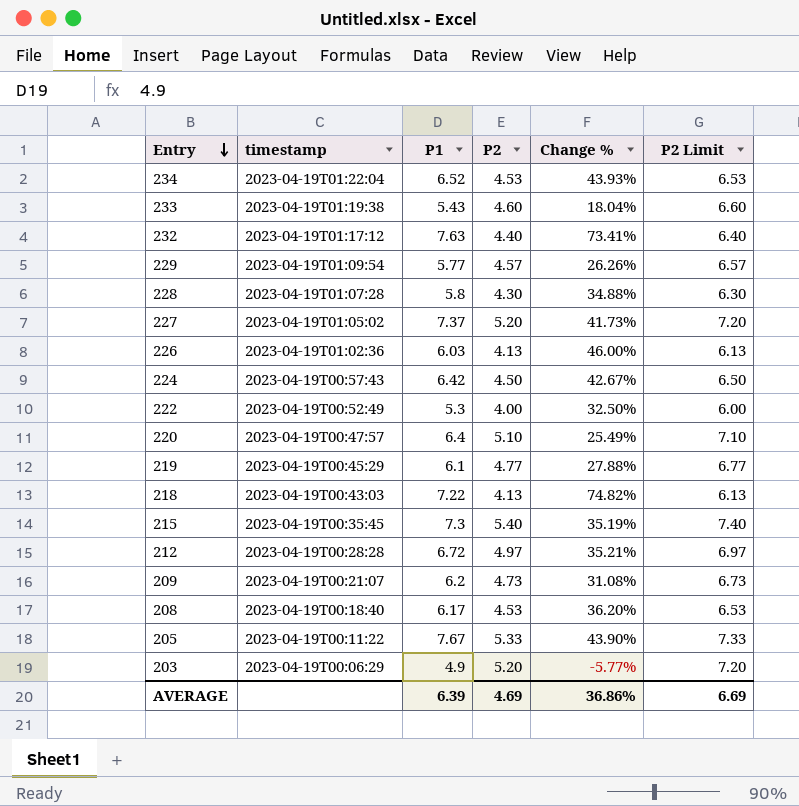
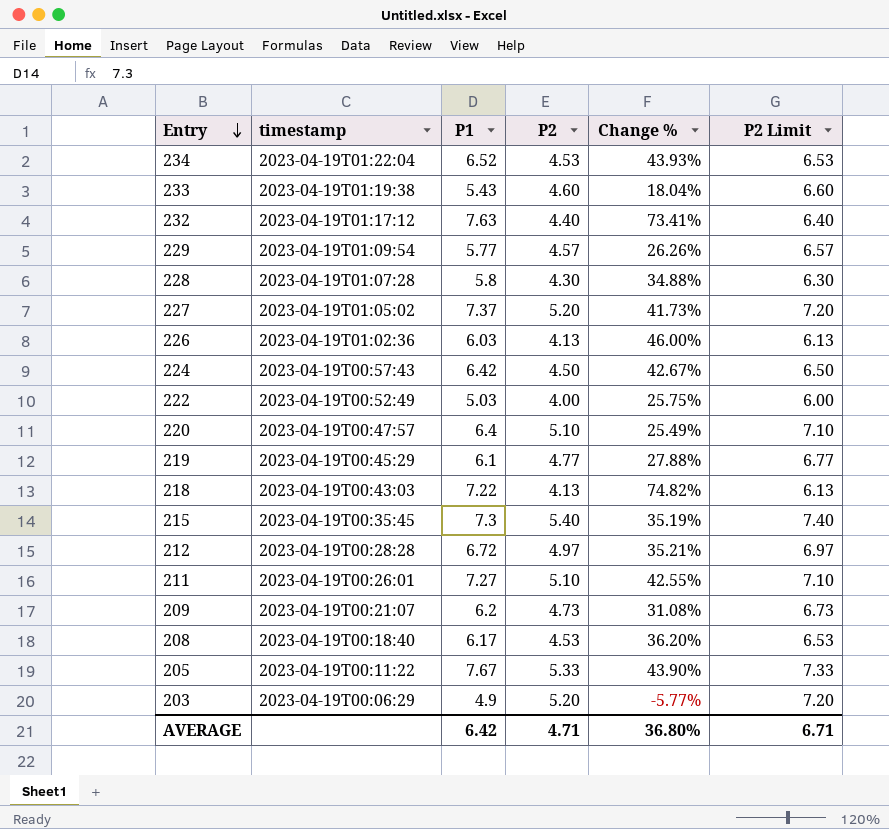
222 | P1: 5.3 -> 5.03
222 | Change %: 32.50% -> 25.75%
row 211: none -> 2023-04-19T00:26:01 | 7.27 | 5.10 | 42.55% | 7.10
AVERAGE | P1: 6.39 -> 6.42
AVERAGE | P2: 4.69 -> 4.71
AVERAGE | Change %: 36.86% -> 36.80%
AVERAGE | P2 Limit: 6.69 -> 6.71

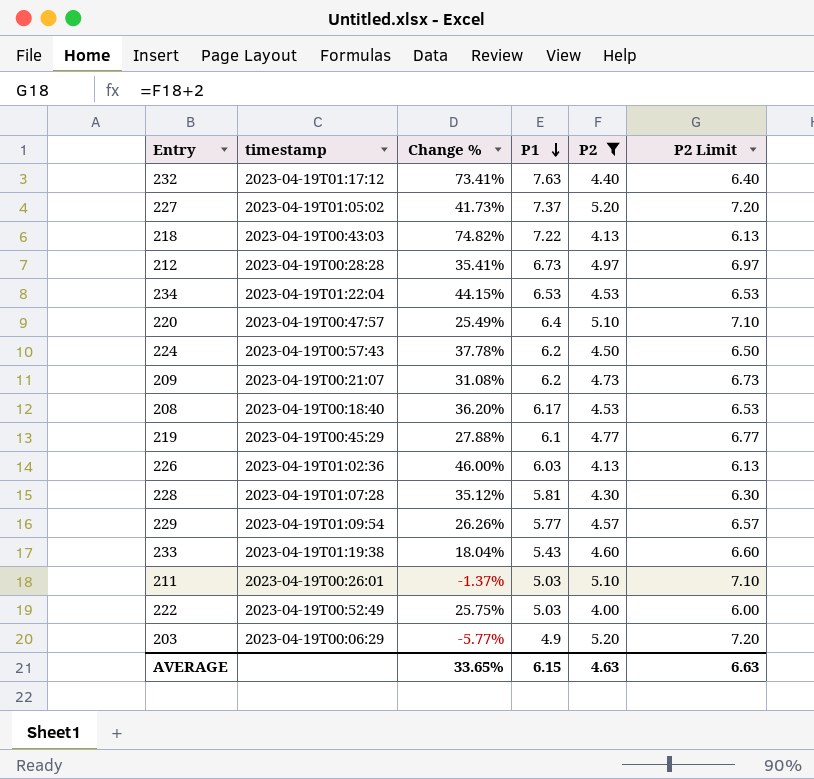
filter: none -> P2 <= 5.20
row order: Entry descending -> P1 descending
column Change % | position: 5 -> 3
212 | Change %: 35.21% -> 35.41%
212 | P1: 6.72 -> 6.73
234 | Change %: 43.93% -> 44.15%
234 | P1: 6.52 -> 6.53
224 | Change %: 42.67% -> 37.78%
224 | P1: 6.42 -> 6.2
228 | Change %: 34.88% -> 35.12%
228 | P1: 5.8 -> 5.81
211 | Change %: 42.55% -> -1.37%
211 | P1: 7.27 -> 5.03
AVERAGE | Change %: 36.80% -> 33.65%
AVERAGE | P1: 6.42 -> 6.15
AVERAGE | P2: 4.71 -> 4.63
AVERAGE | P2 Limit: 6.71 -> 6.63

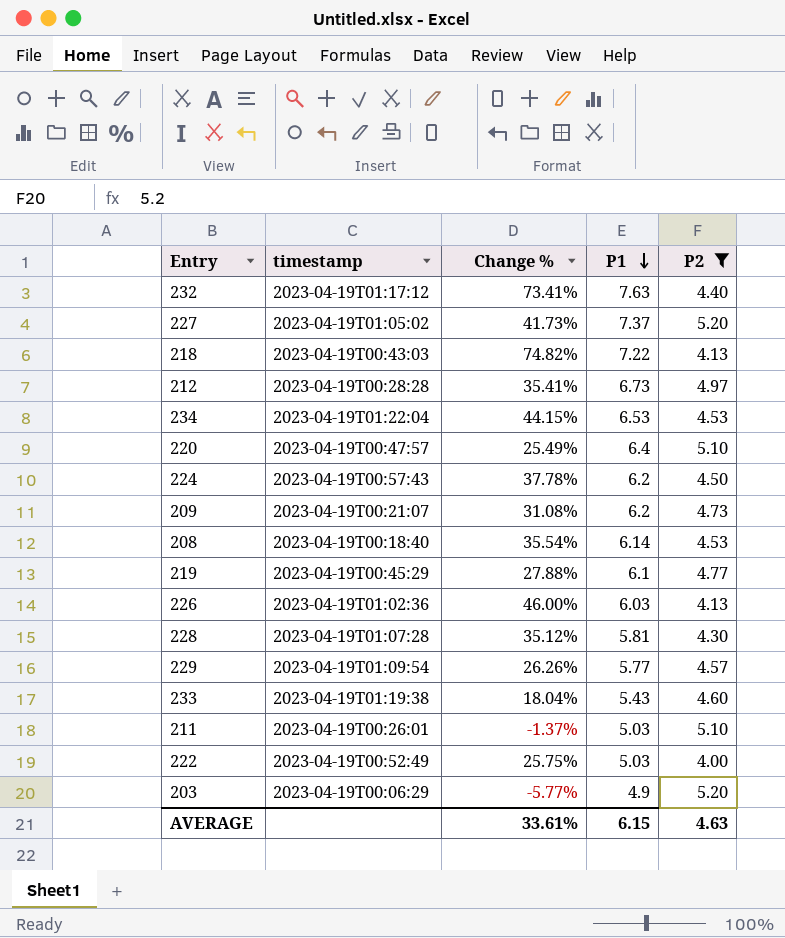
column P2 Limit | formula: [P2] + 2 -> none
208 | Change %: 36.20% -> 35.54%
208 | P1: 6.17 -> 6.14
AVERAGE | Change %: 33.65% -> 33.61%

